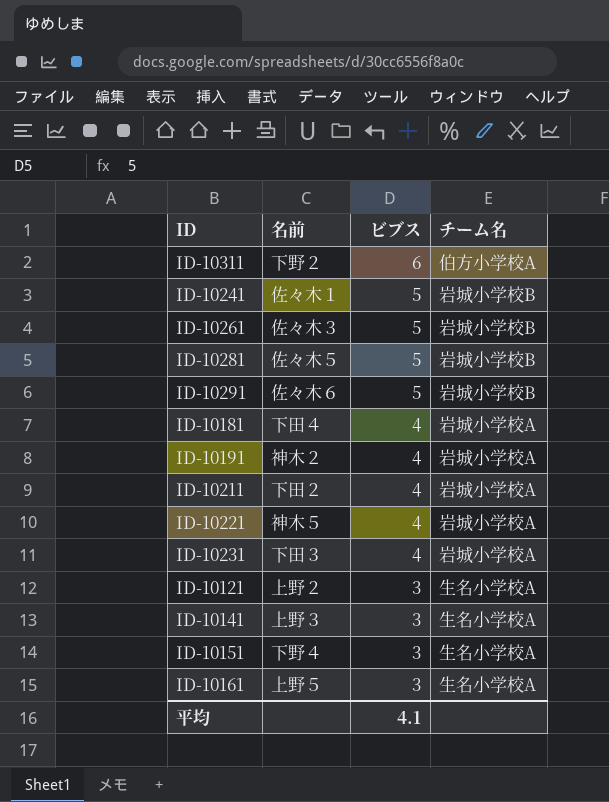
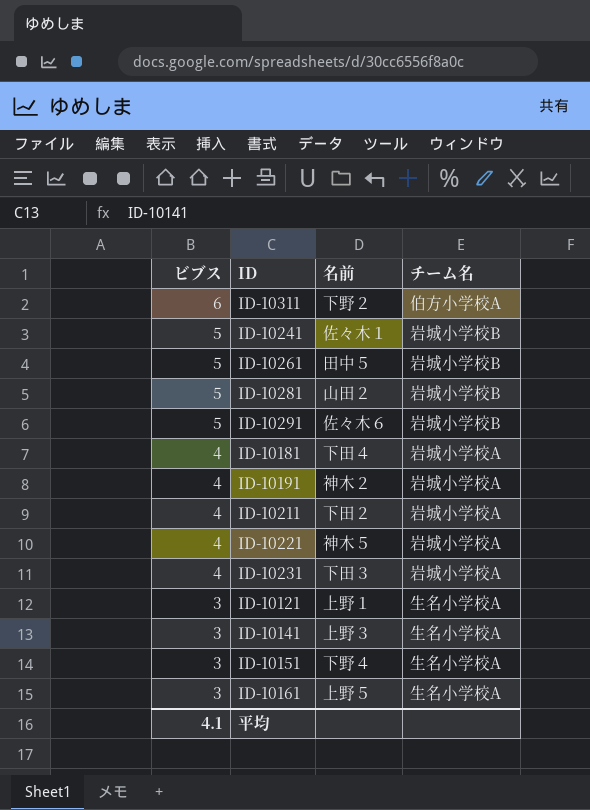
column ビブス | position: 3 -> 1
ID-10261 | 名前: 佐々木３ -> 田中５
ID-10281 | 名前: 佐々木５ -> 山田２
ID-10121 | 名前: 上野２ -> 上野１

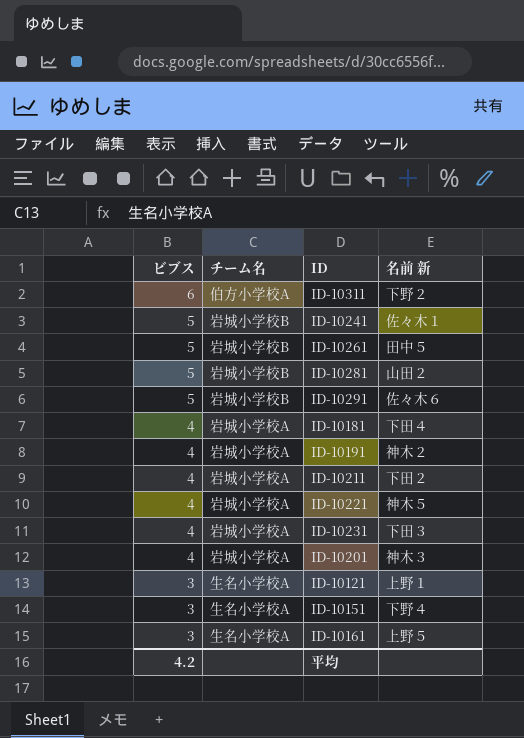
column チーム名 | position: 4 -> 2
column name: 名前 -> 名前 新
row ID-10141: 3 | 上野３ | 生名小学校A -> none
row ID-10201: none -> 4 | 岩城小学校A | 神木３
平均 | ビブス: 4.1 -> 4.2

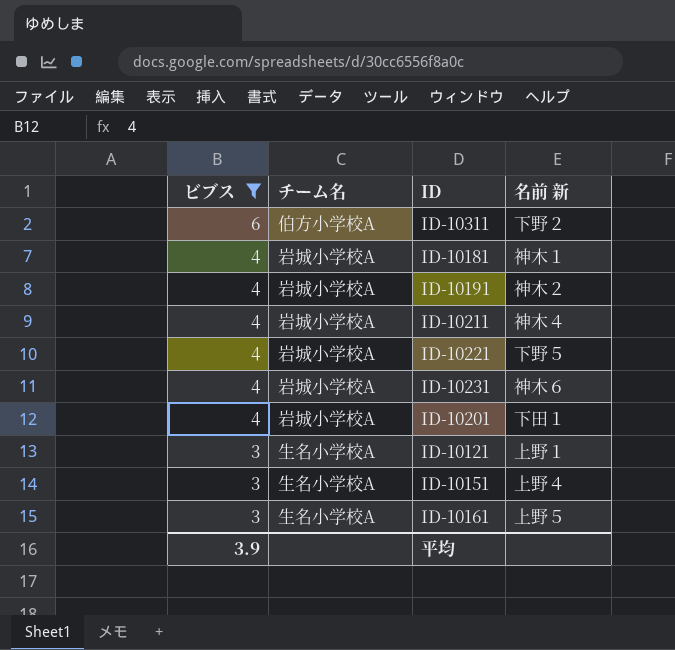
filter: none -> ビブス != 5
ID-10181 | 名前 新: 下田４ -> 神木１
ID-10211 | 名前 新: 下田２ -> 神木４
ID-10221 | 名前 新: 神木５ -> 下野５
ID-10231 | 名前 新: 下田３ -> 神木６
ID-10201 | 名前 新: 神木３ -> 下田１
ID-10151 | 名前 新: 下野４ -> 上野４
平均 | ビブス: 4.2 -> 3.9

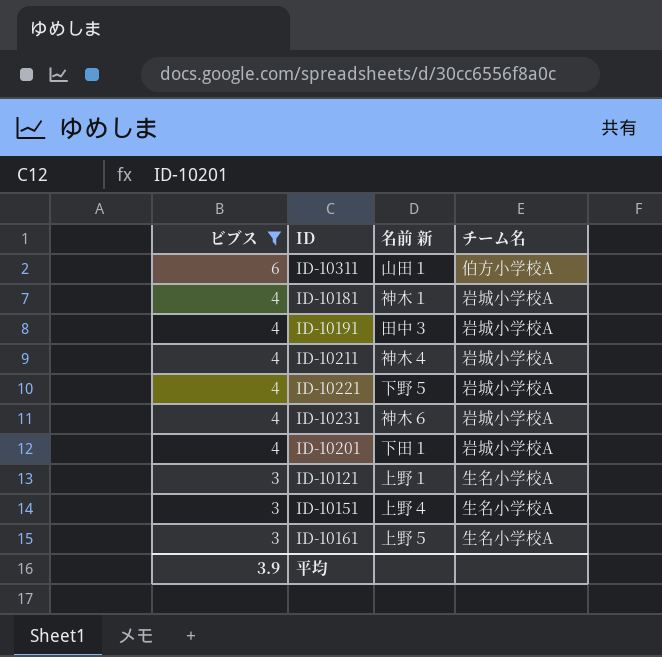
column チーム名 | position: 2 -> 4
ID-10311 | 名前 新: 下野２ -> 山田１
ID-10191 | 名前 新: 神木２ -> 田中３

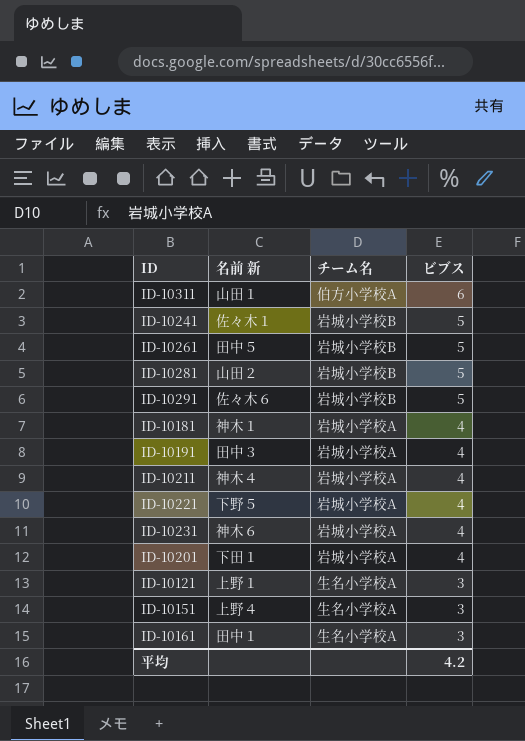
filter: ビブス != 5 -> none
column ビブス | position: 1 -> 4
ID-10161 | 名前 新: 上野５ -> 田中１
平均 | ビブス: 3.9 -> 4.2

